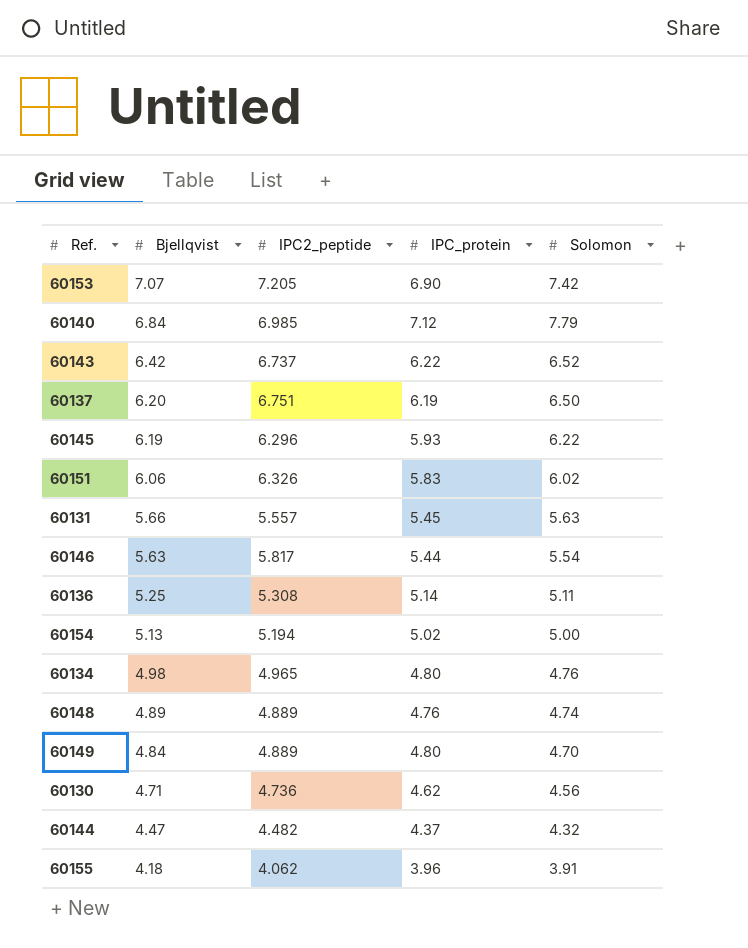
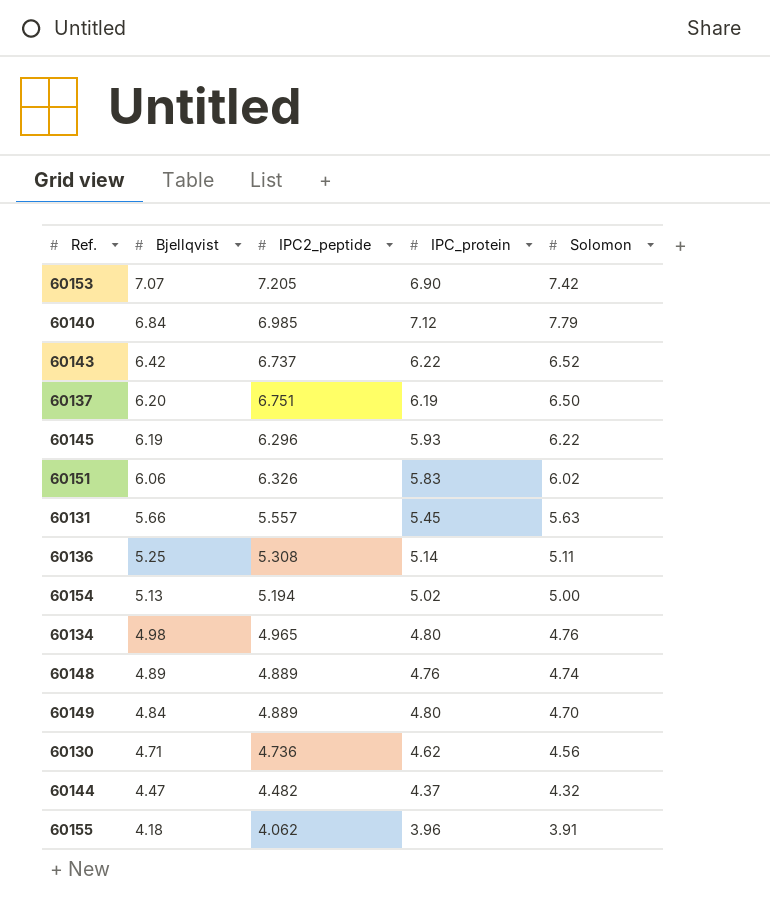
row 60146: 5.63 | 5.817 | 5.44 | 5.54 -> none

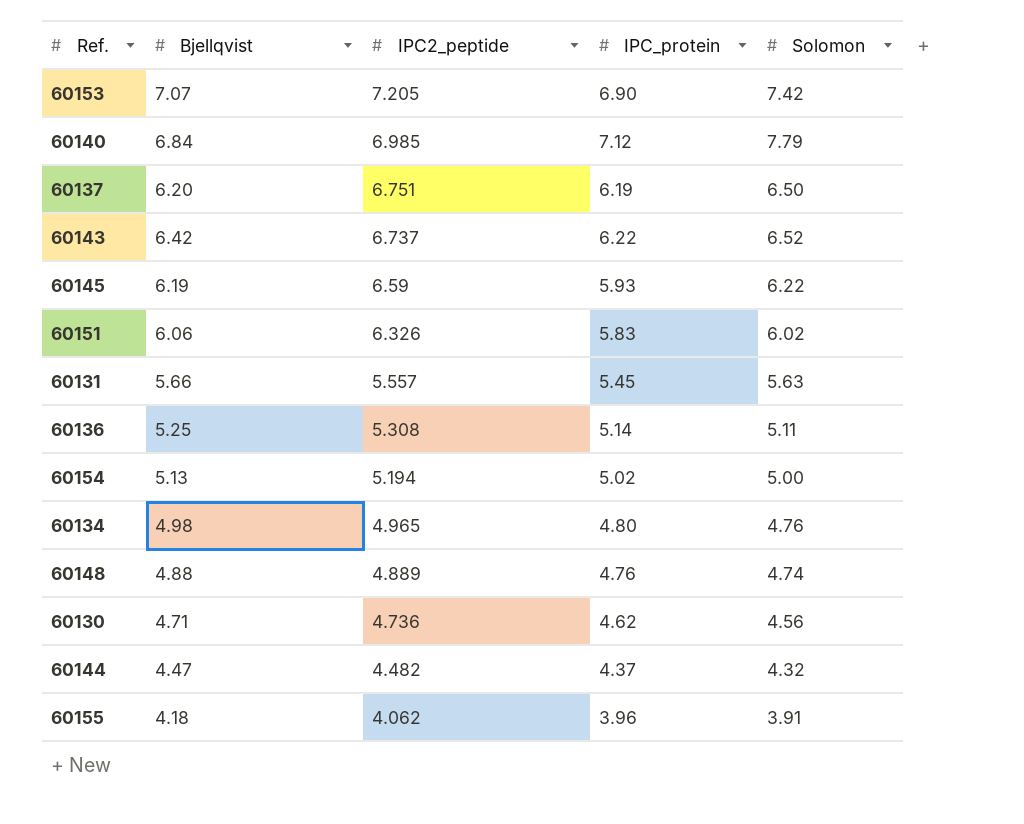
row order: Bjellqvist descending -> IPC2_peptide descending
row 60149: 4.84 | 4.889 | 4.80 | 4.70 -> none
60145 | IPC2_peptide: 6.296 -> 6.59
60148 | Bjellqvist: 4.89 -> 4.88

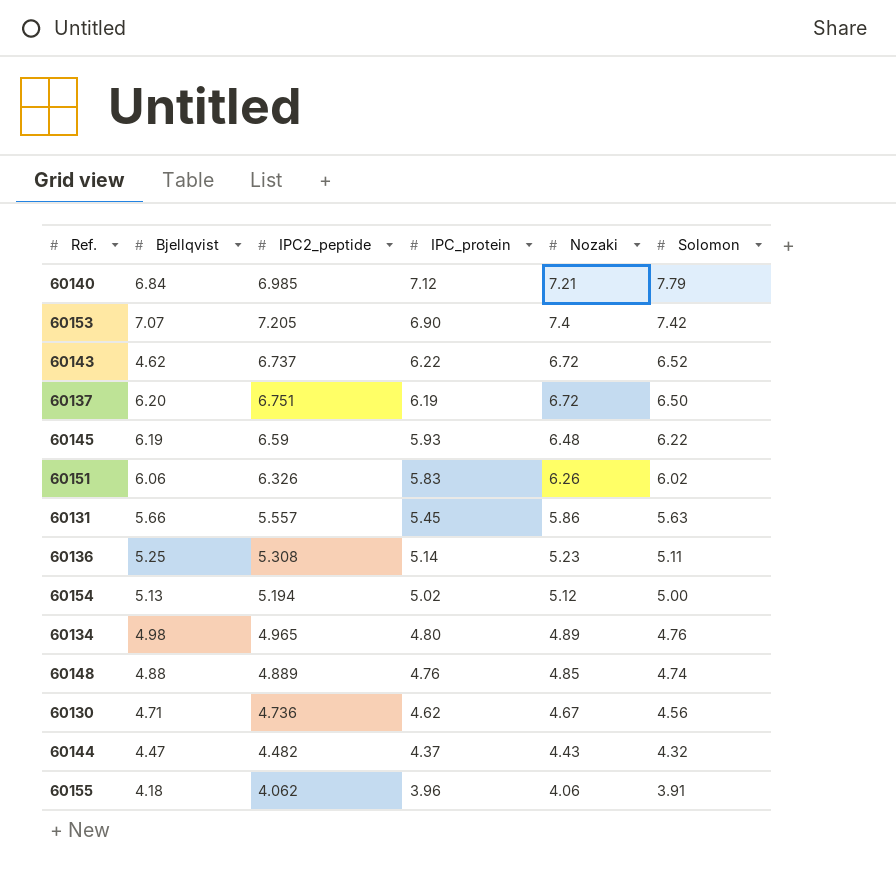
row order: IPC2_peptide descending -> IPC_protein descending
column Nozaki | position: none -> 5
60143 | Bjellqvist: 6.42 -> 4.62

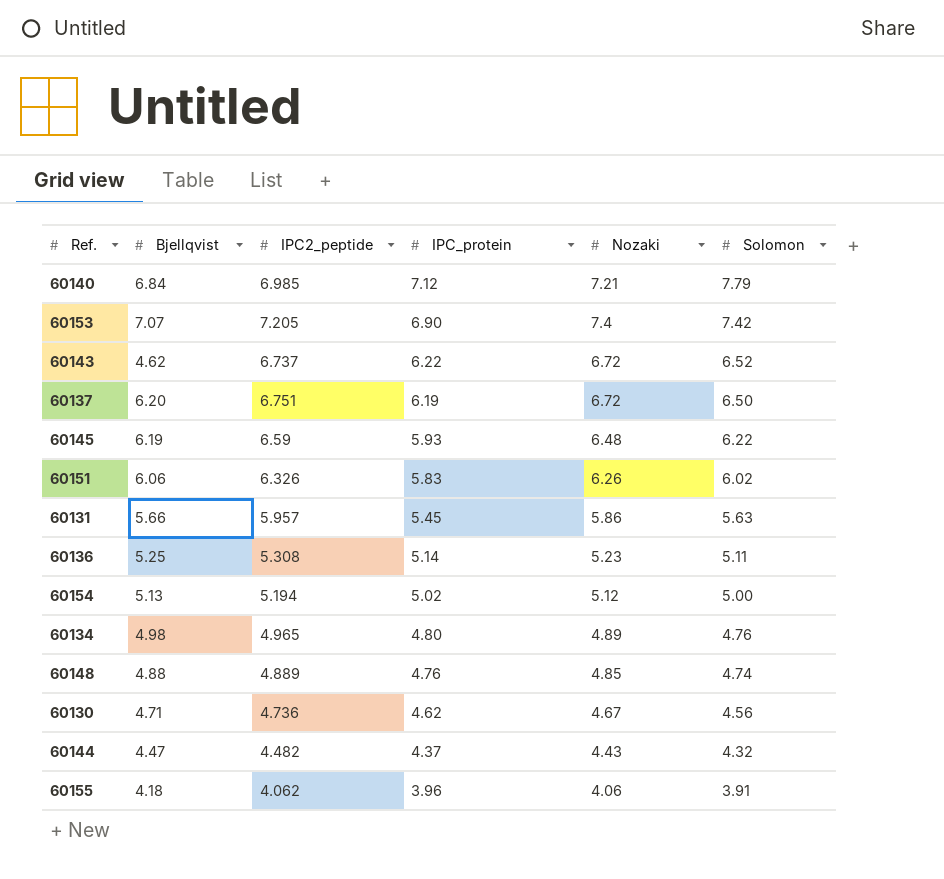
60131 | IPC2_peptide: 5.557 -> 5.957

